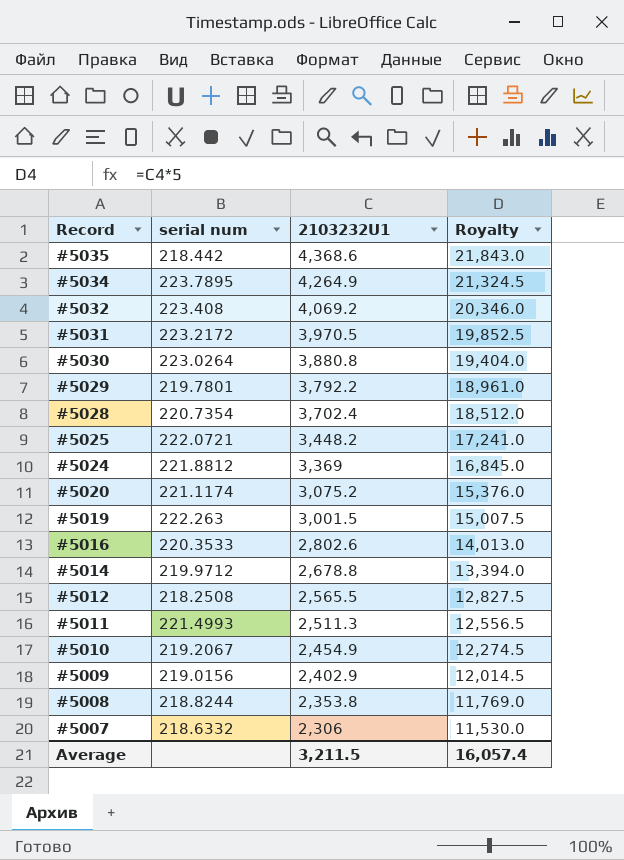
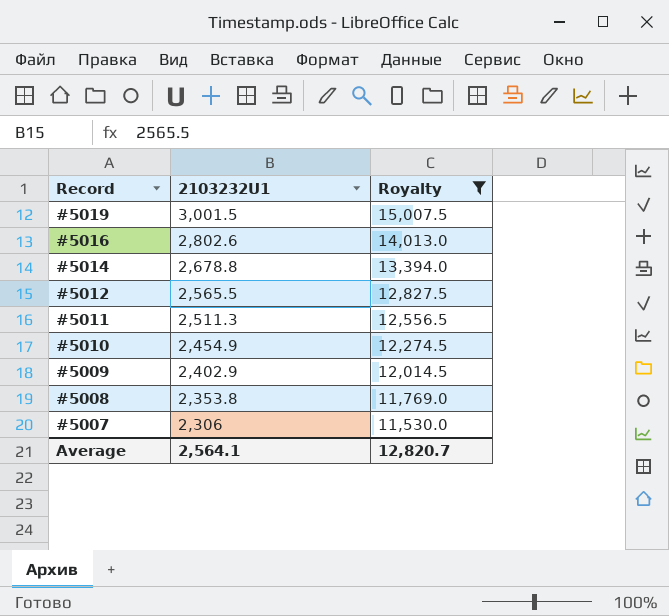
filter: none -> Royalty <= 15,007.5
column serial num | position: 2 -> none
Average | 2103232U1: 3,211.5 -> 2,564.1
Average | Royalty: 16,057.4 -> 12,820.7

